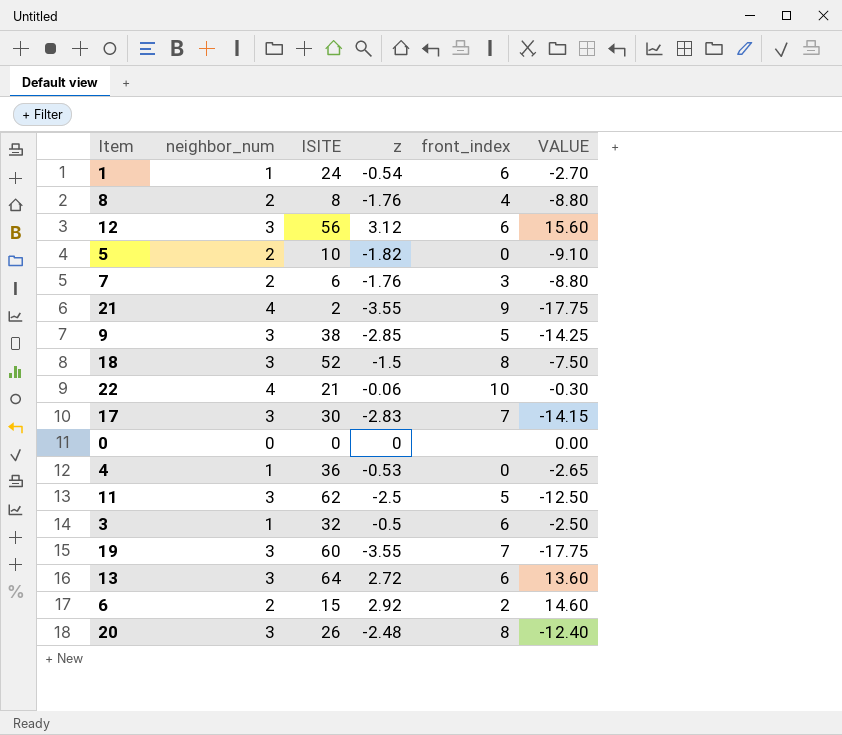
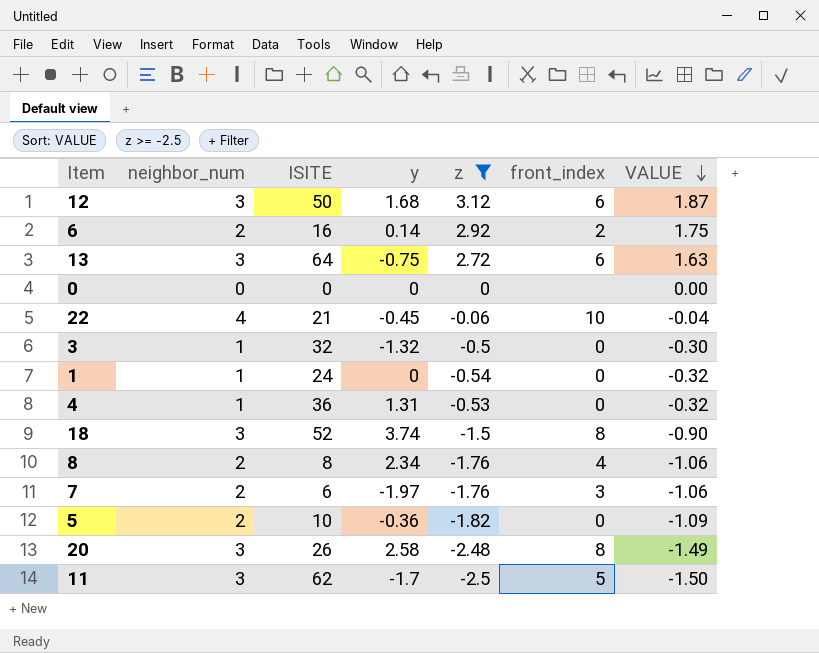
filter: none -> z >= -2.5
row order: none -> VALUE descending
column y | position: none -> 4
column VALUE | formula: [z] * 5 -> [z] * 0.6
12 | ISITE: 56 -> 50
6 | ISITE: 15 -> 16
3 | front_index: 6 -> 0
1 | front_index: 6 -> 0

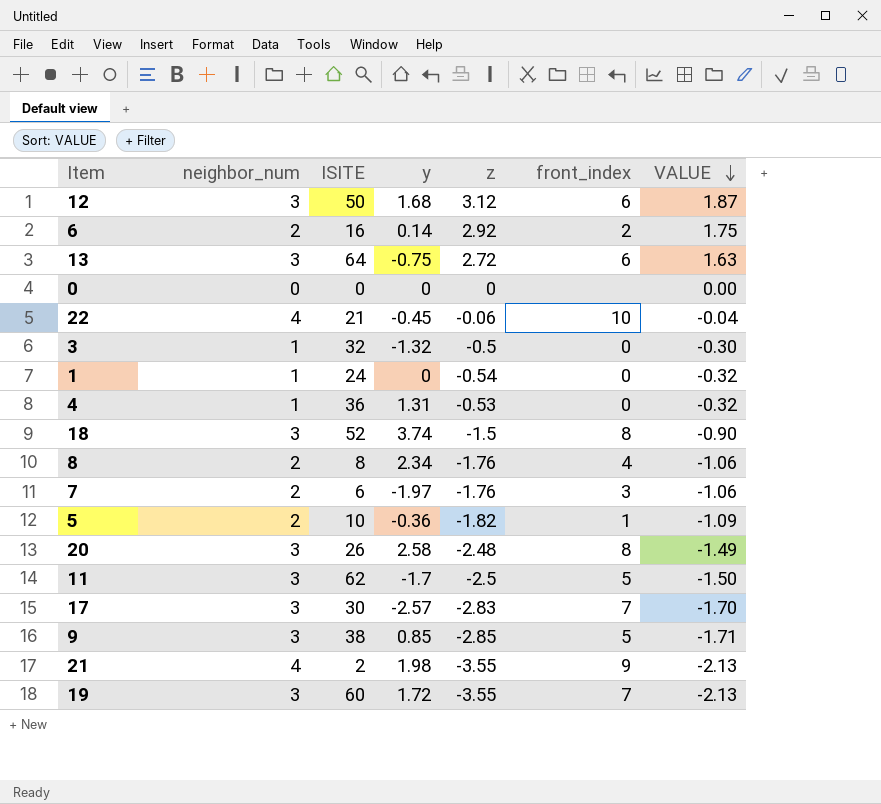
filter: z >= -2.5 -> none
5 | front_index: 0 -> 1

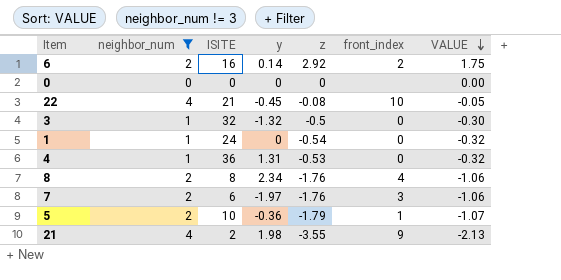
filter: none -> neighbor_num != 3
22 | z: -0.06 -> -0.08
22 | VALUE: -0.04 -> -0.05
5 | z: -1.82 -> -1.79
5 | VALUE: -1.09 -> -1.07

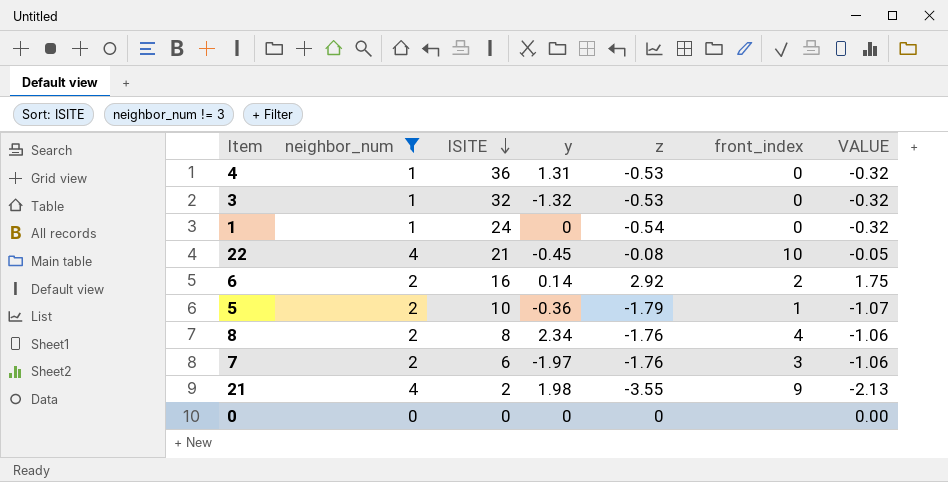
row order: VALUE descending -> ISITE descending
3 | z: -0.5 -> -0.53
3 | VALUE: -0.30 -> -0.32

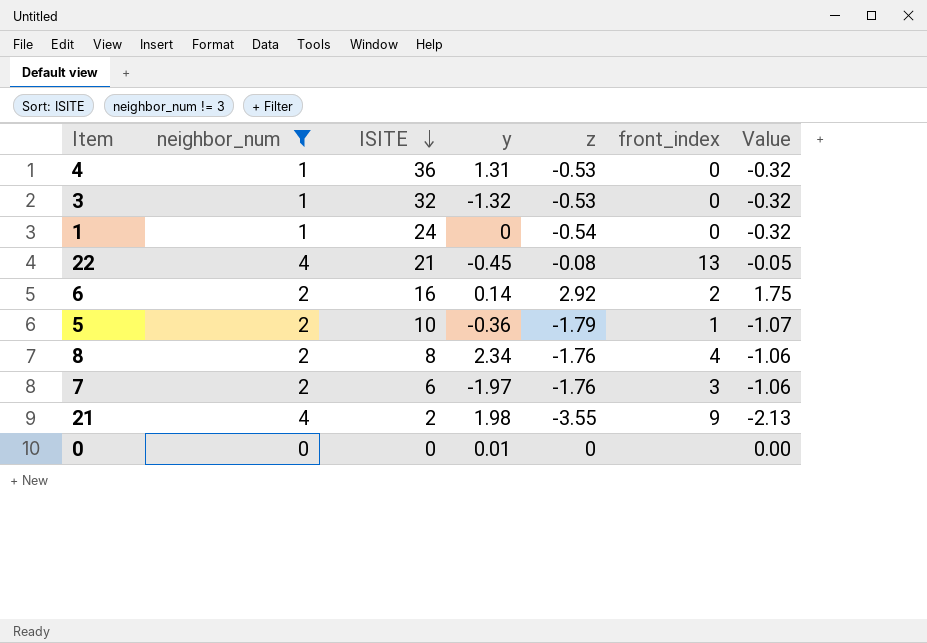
column name: VALUE -> Value
22 | front_index: 10 -> 13
0 | y: 0 -> 0.01

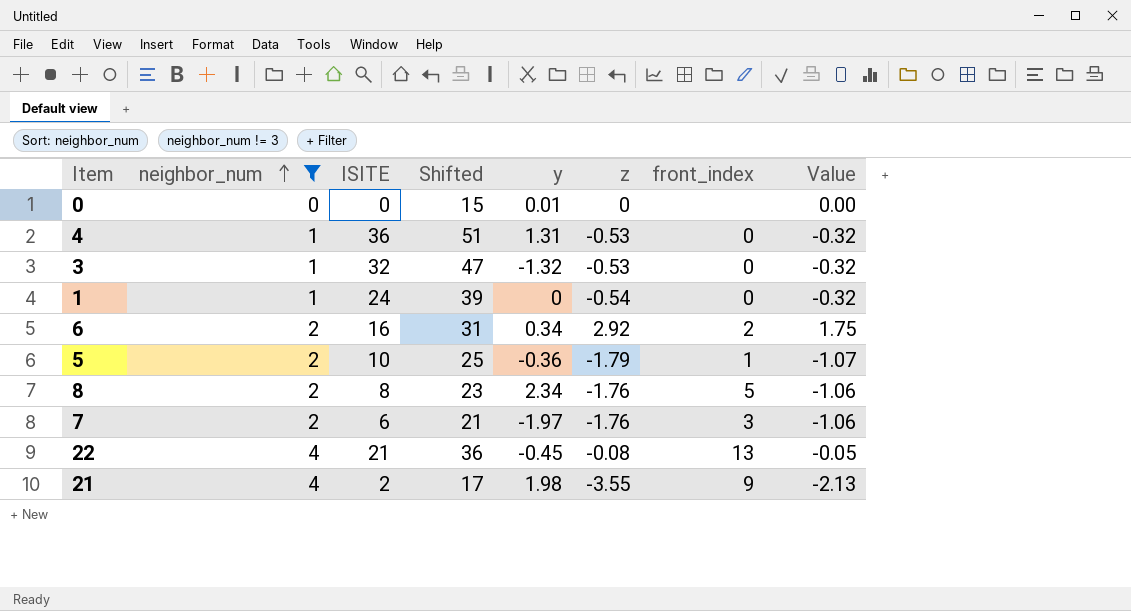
row order: ISITE descending -> neighbor_num ascending
column Shifted | formula: none -> [ISITE] + 15
6 | y: 0.14 -> 0.34
8 | front_index: 4 -> 5

